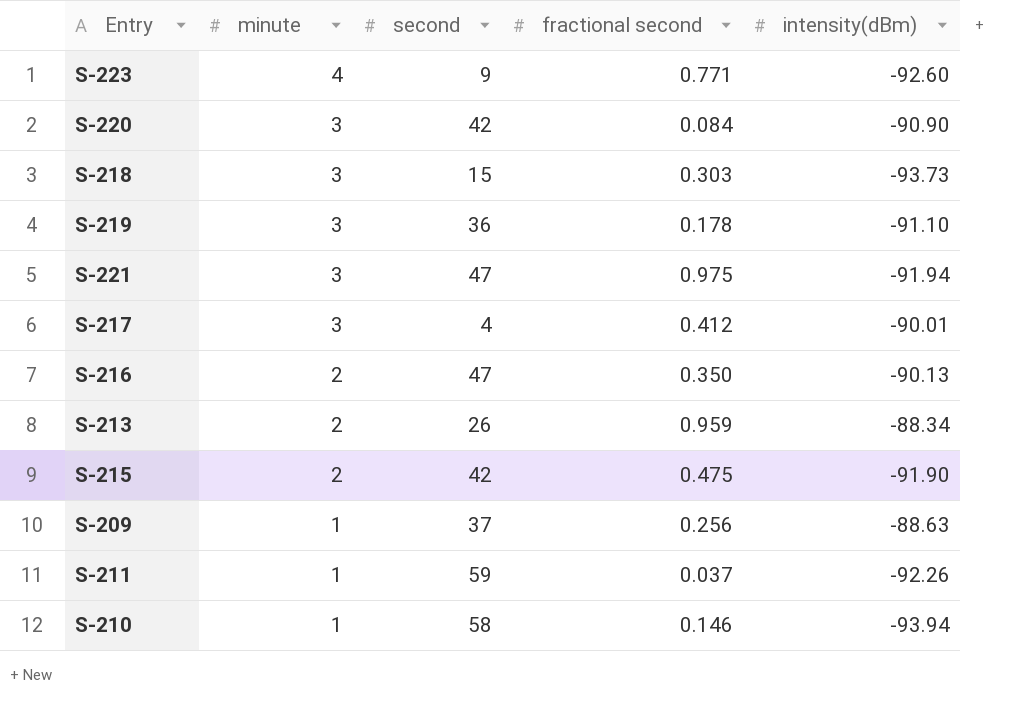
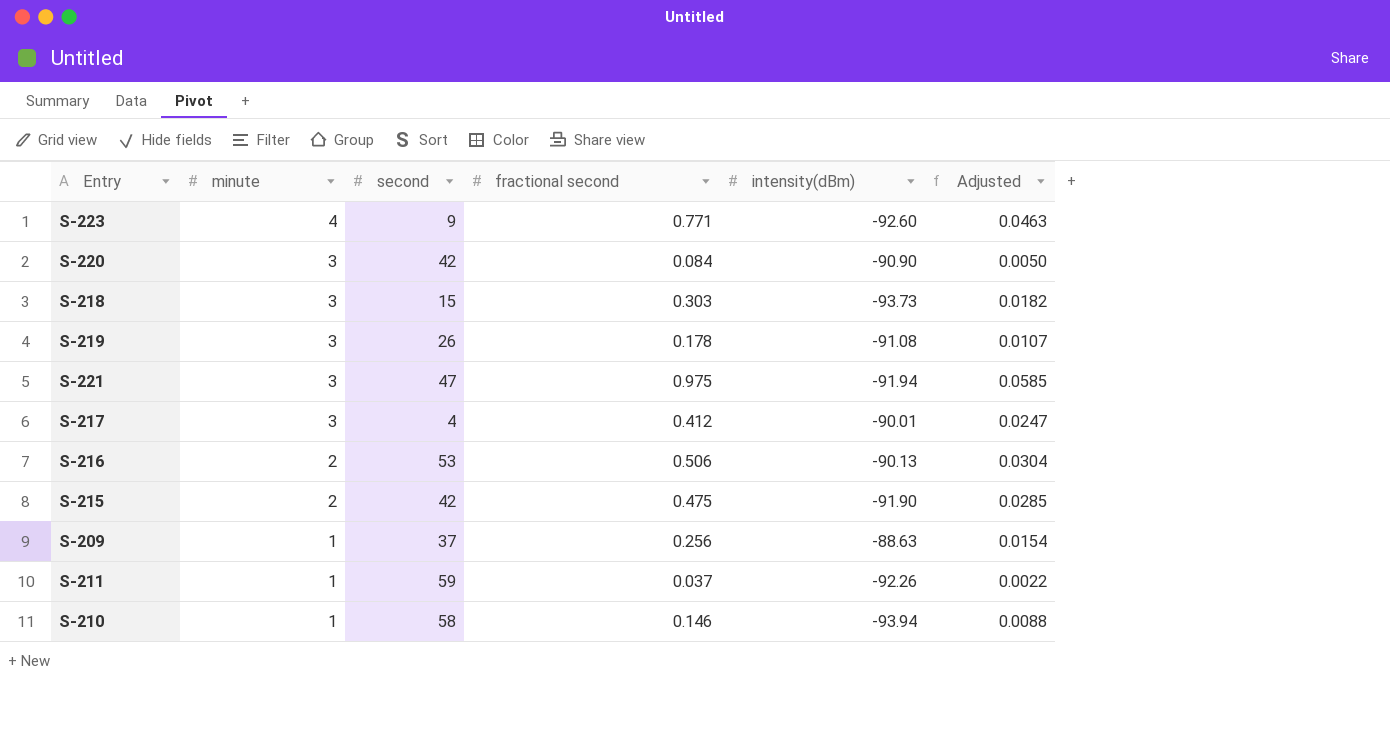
column Adjusted | formula: none -> [fractional second] * 0.06
row S-213: 2 | 26 | 0.959 | -88.34 -> none
S-219 | second: 36 -> 26
S-219 | intensity(dBm): -91.10 -> -91.08
S-216 | second: 47 -> 53
S-216 | fractional second: 0.350 -> 0.506

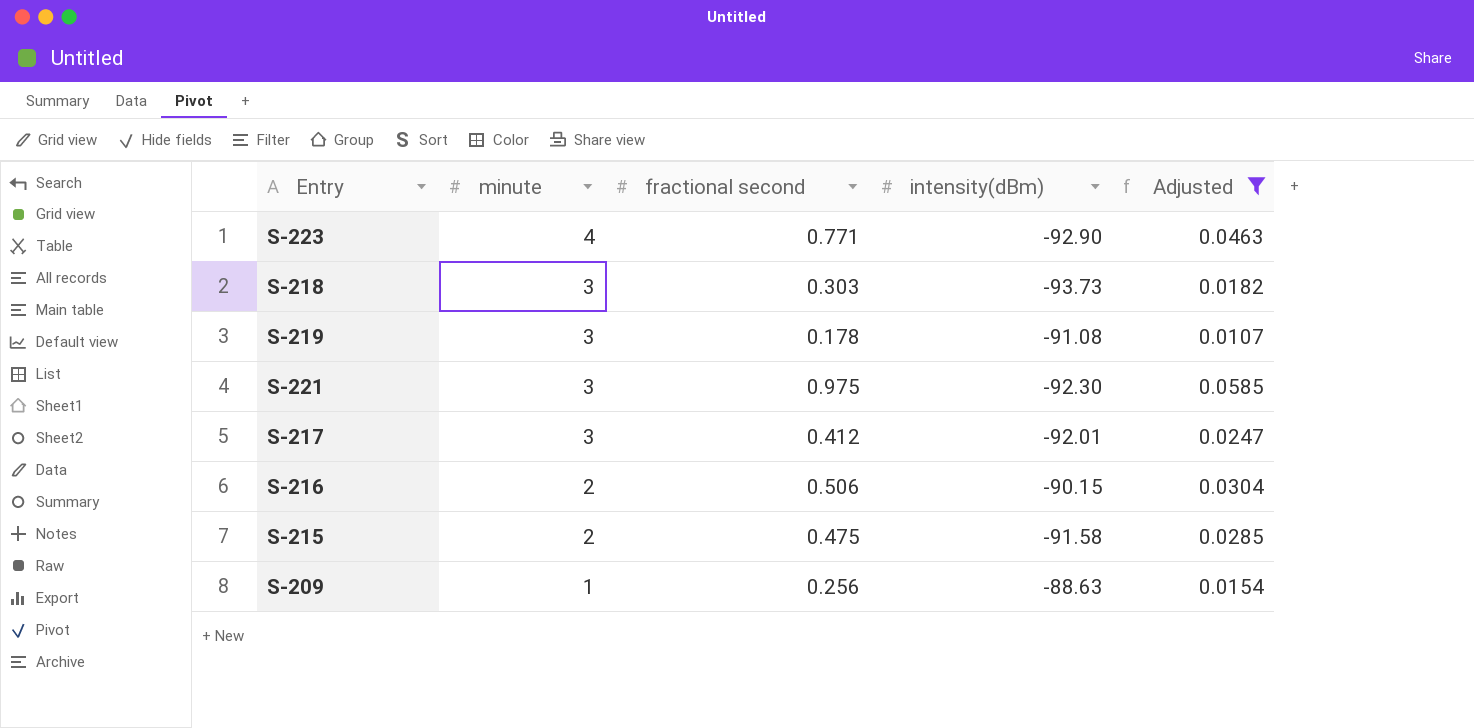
filter: none -> Adjusted >= 0.0107
column second | position: 3 -> none
S-223 | intensity(dBm): -92.60 -> -92.90
S-221 | intensity(dBm): -91.94 -> -92.30
S-217 | intensity(dBm): -90.01 -> -92.01
S-216 | intensity(dBm): -90.13 -> -90.15
S-215 | intensity(dBm): -91.90 -> -91.58

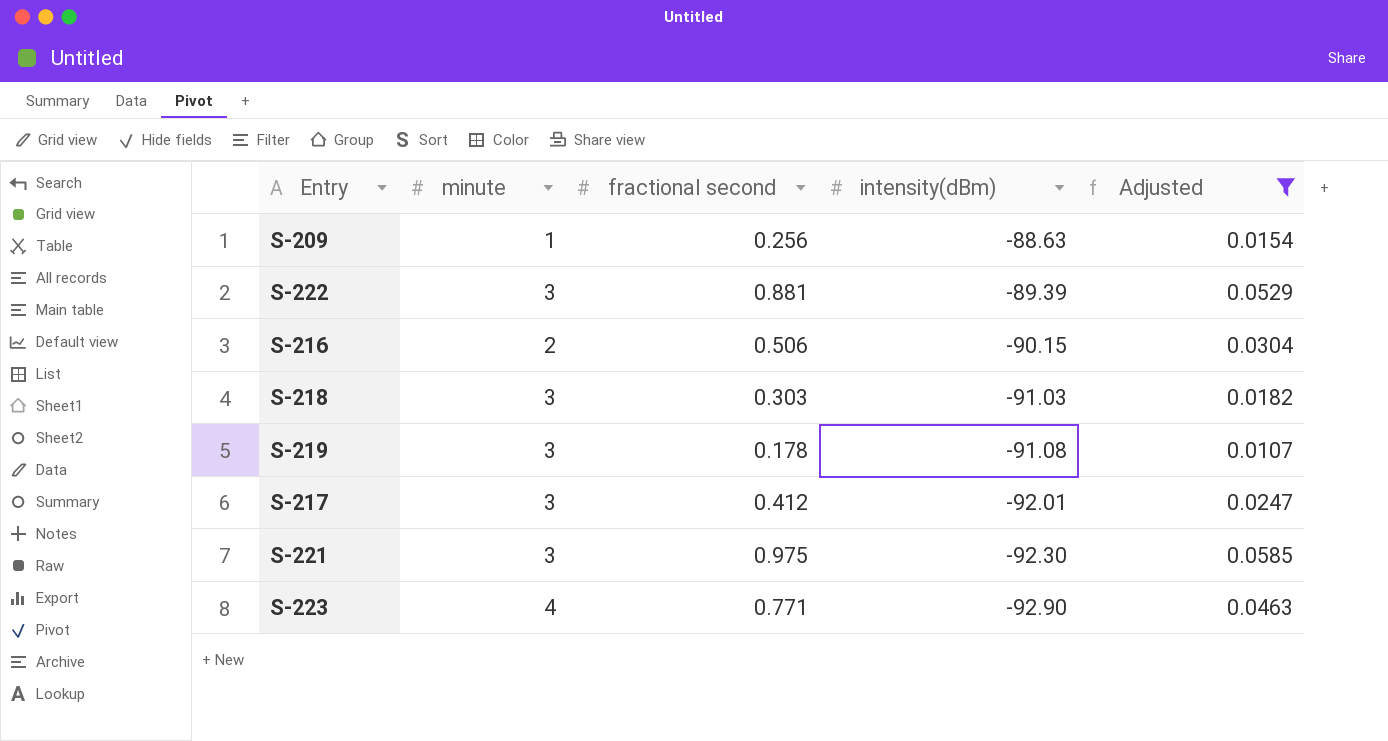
row order: minute descending -> intensity(dBm) descending
row S-215: 2 | 0.475 | -91.58 | 0.0285 -> none
row S-222: none -> 3 | 0.881 | -89.39 | 0.0529
S-218 | intensity(dBm): -93.73 -> -91.03

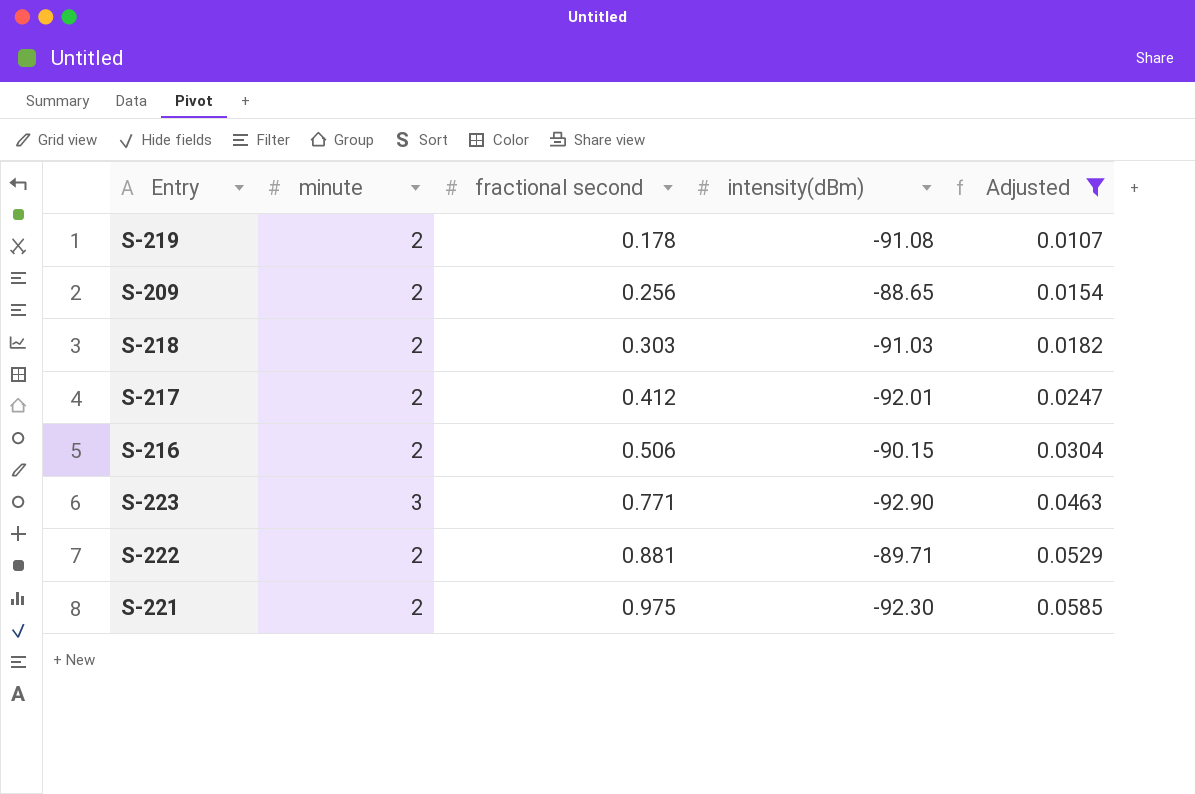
row order: intensity(dBm) descending -> fractional second ascending
S-219 | minute: 3 -> 2
S-209 | minute: 1 -> 2
S-209 | intensity(dBm): -88.63 -> -88.65
S-218 | minute: 3 -> 2
S-217 | minute: 3 -> 2
S-223 | minute: 4 -> 3
S-222 | minute: 3 -> 2
S-222 | intensity(dBm): -89.39 -> -89.71
S-221 | minute: 3 -> 2

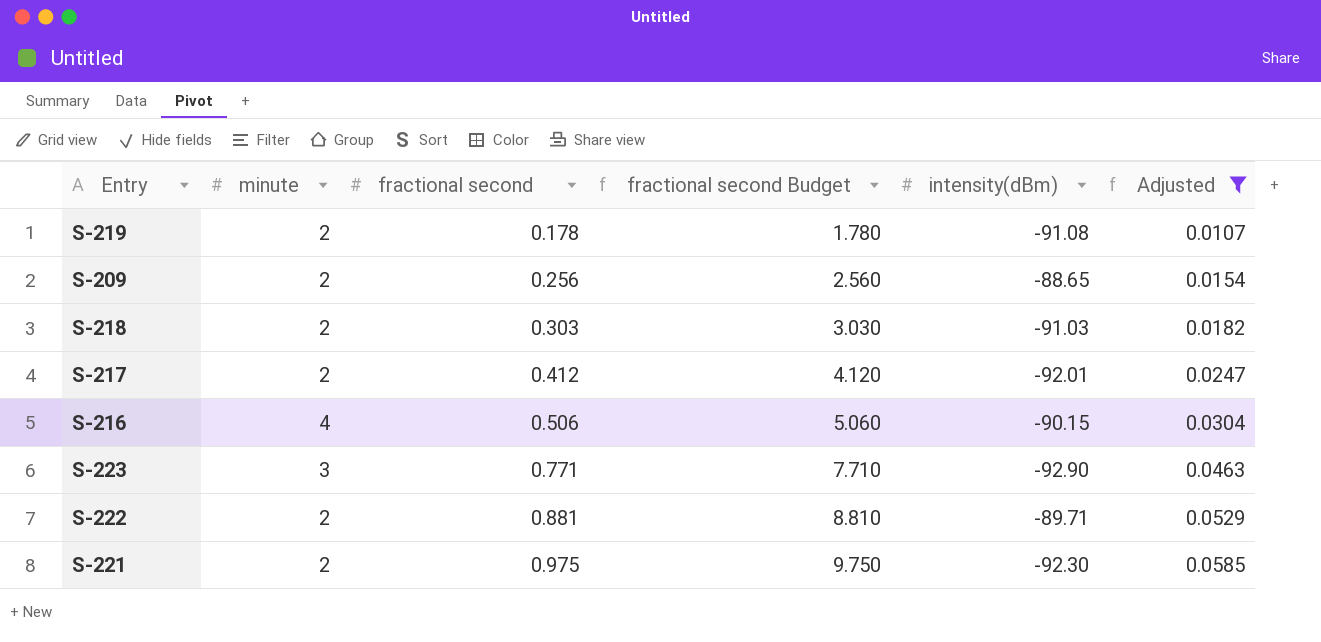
column fractional second Budget | formula: none -> [fractional second] * 10
S-216 | minute: 2 -> 4

